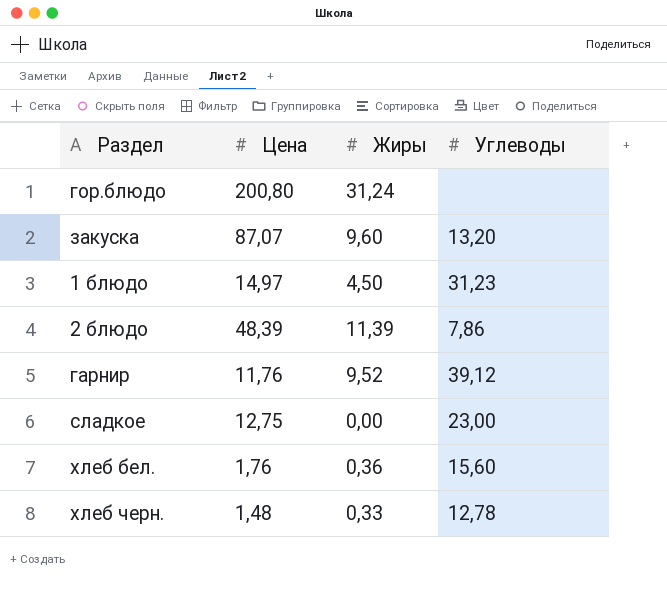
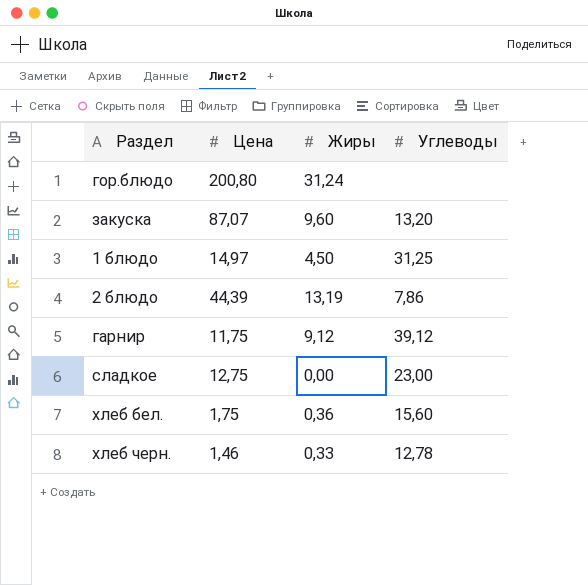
1 блюдо | Углеводы: 31,23 -> 31,25
2 блюдо | Цена: 48,39 -> 44,39
2 блюдо | Жиры: 11,39 -> 13,19
гарнир | Цена: 11,76 -> 11,75
гарнир | Жиры: 9,52 -> 9,12
хлеб бел. | Цена: 1,76 -> 1,75
хлеб черн. | Цена: 1,48 -> 1,46

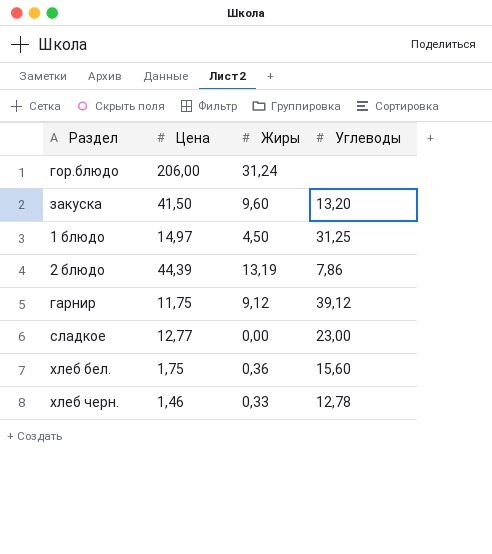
гор.блюдо | Цена: 200,80 -> 206,00
закуска | Цена: 87,07 -> 41,50
сладкое | Цена: 12,75 -> 12,77

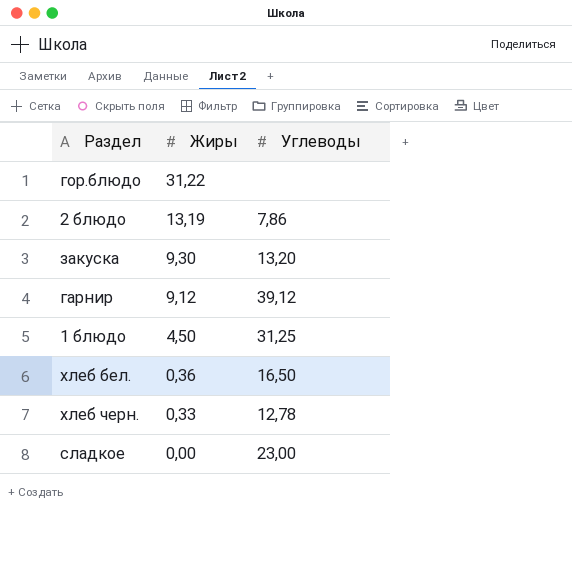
row order: none -> Жиры descending
column Цена | position: 2 -> none
гор.блюдо | Жиры: 31,24 -> 31,22
закуска | Жиры: 9,60 -> 9,30
хлеб бел. | Углеводы: 15,60 -> 16,50

